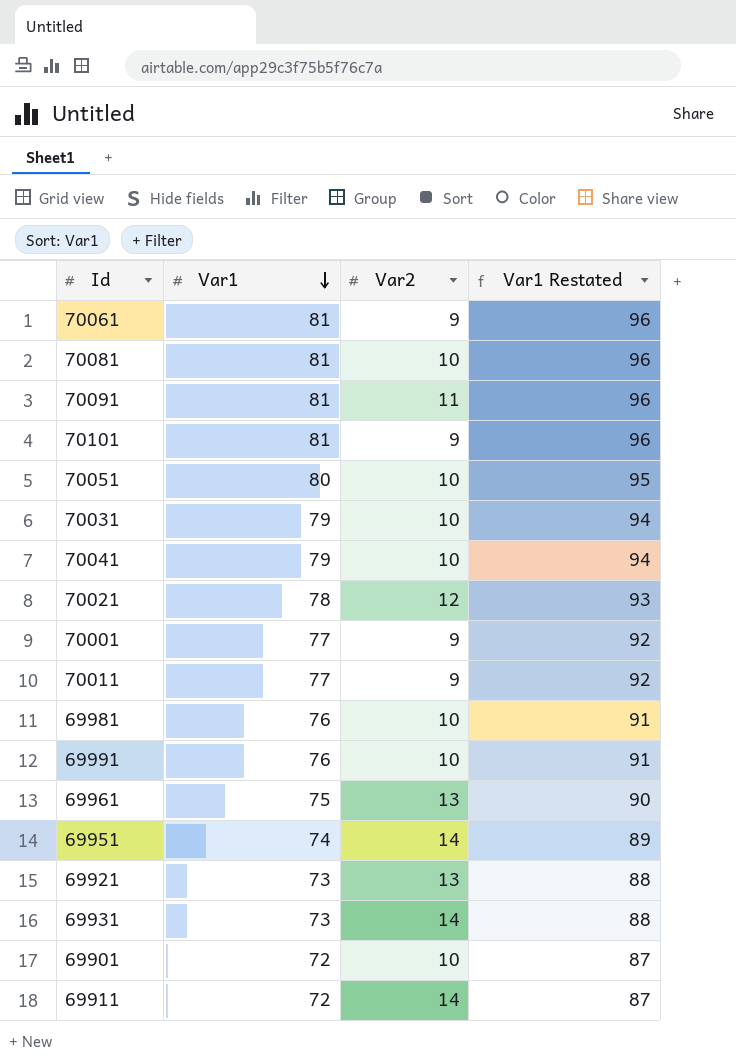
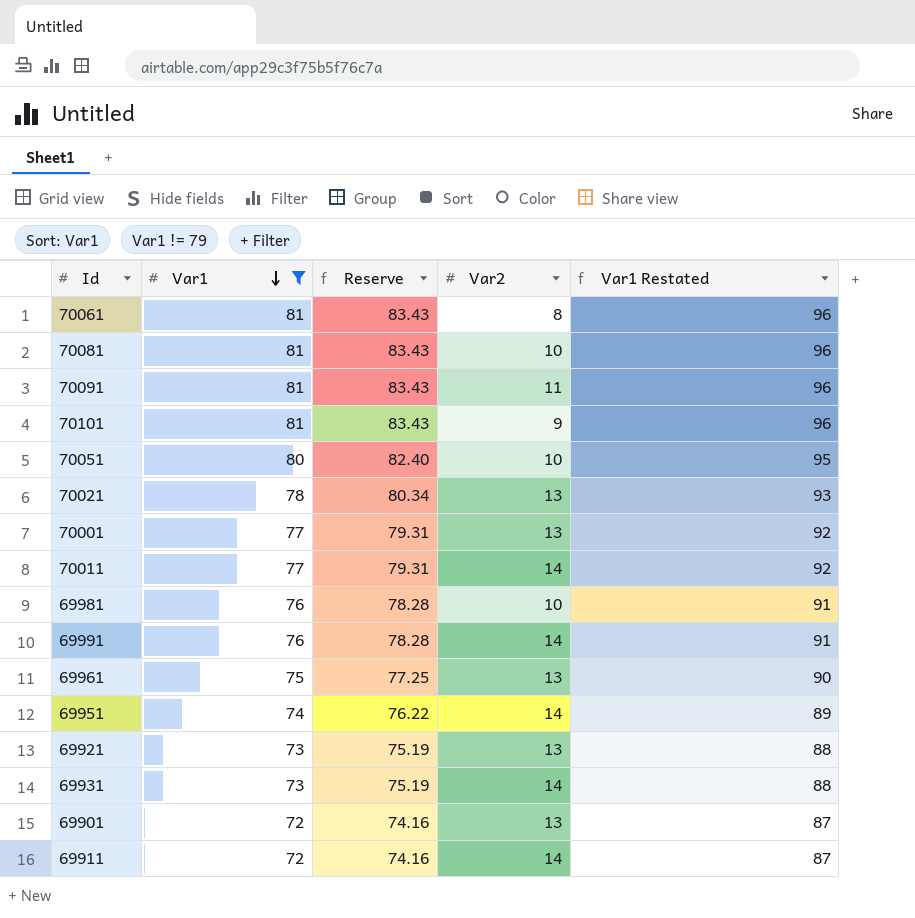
filter: none -> Var1 != 79
column Reserve | formula: none -> [Var1] * 1.03
70061 | Var2: 9 -> 8
70021 | Var2: 12 -> 13
70001 | Var2: 9 -> 13
70011 | Var2: 9 -> 14
69991 | Var2: 10 -> 14
69901 | Var2: 10 -> 13

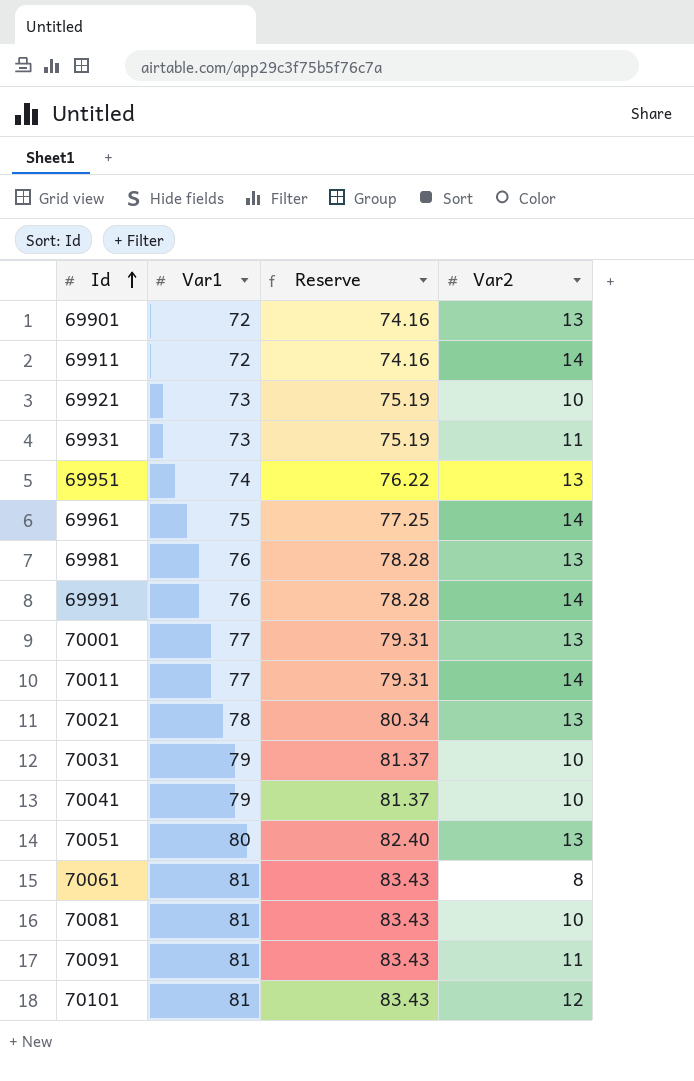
filter: Var1 != 79 -> none
row order: Var1 descending -> Id ascending
column Var1 Restated | formula: [Var1] + 15 -> none
69921 | Var2: 13 -> 10
69931 | Var2: 14 -> 11
69951 | Var2: 14 -> 13
69961 | Var2: 13 -> 14
69981 | Var2: 10 -> 13
70051 | Var2: 10 -> 13
70101 | Var2: 9 -> 12

